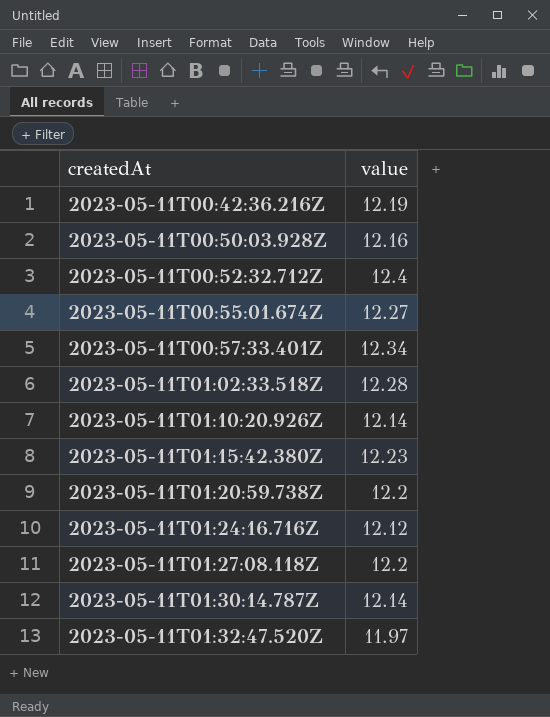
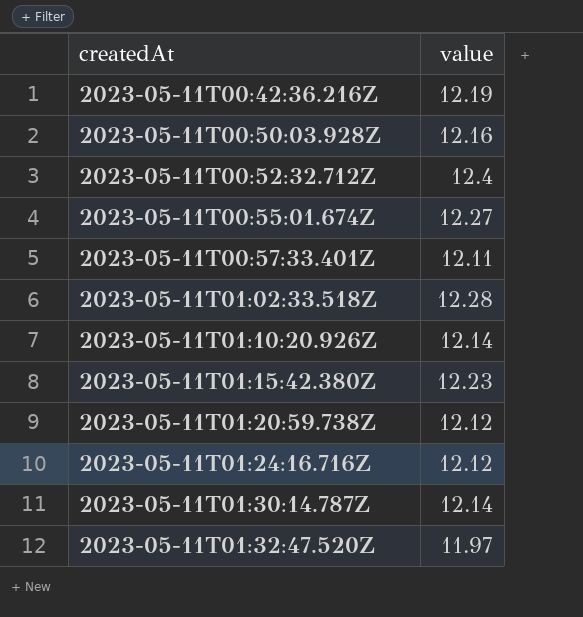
row 2023-05-11T01:27:08.118Z: 12.2 -> none
2023-05-11T00:57:33.401Z | value: 12.34 -> 12.11
2023-05-11T01:20:59.738Z | value: 12.2 -> 12.12

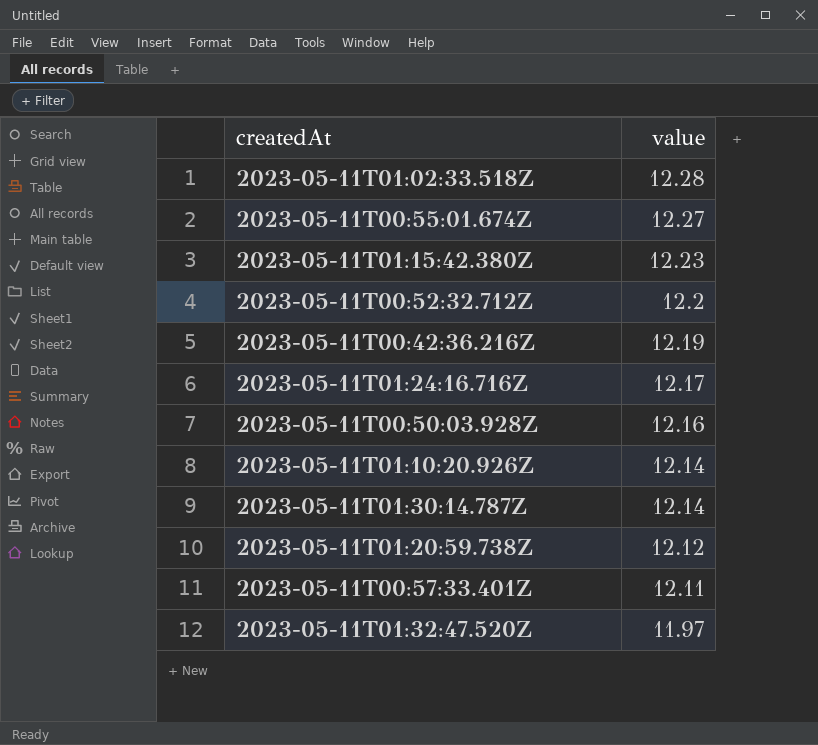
row order: createdAt ascending -> value descending
2023-05-11T00:52:32.712Z | value: 12.4 -> 12.2
2023-05-11T01:24:16.716Z | value: 12.12 -> 12.17

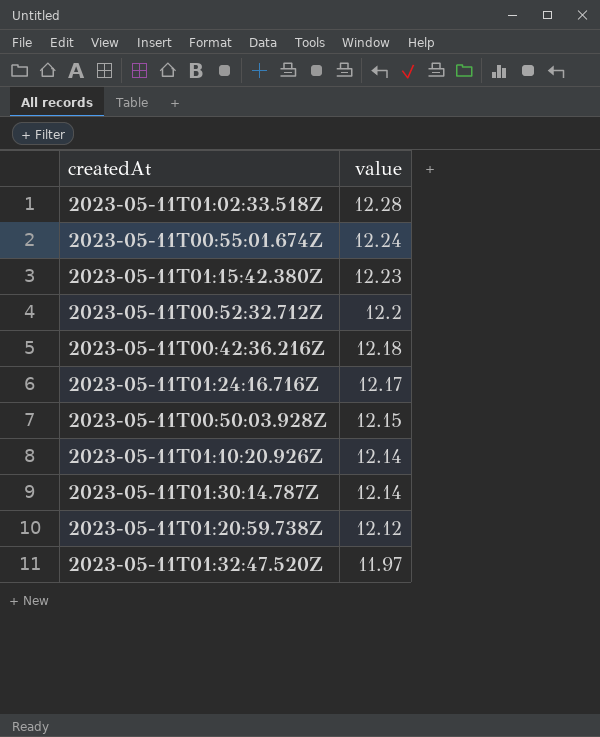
row 2023-05-11T00:57:33.401Z: 12.11 -> none
2023-05-11T00:55:01.674Z | value: 12.27 -> 12.24
2023-05-11T00:42:36.216Z | value: 12.19 -> 12.18
2023-05-11T00:50:03.928Z | value: 12.16 -> 12.15

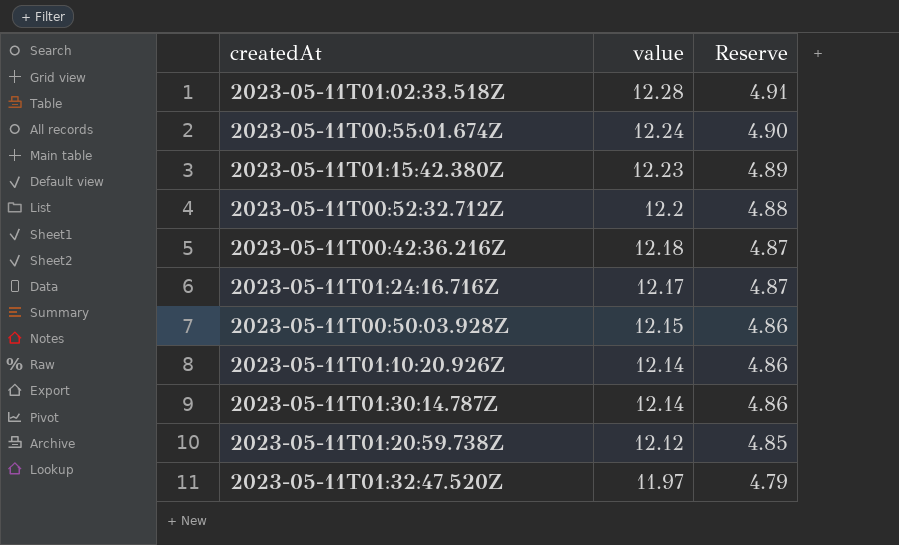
column Reserve | formula: none -> [value] * 0.4

